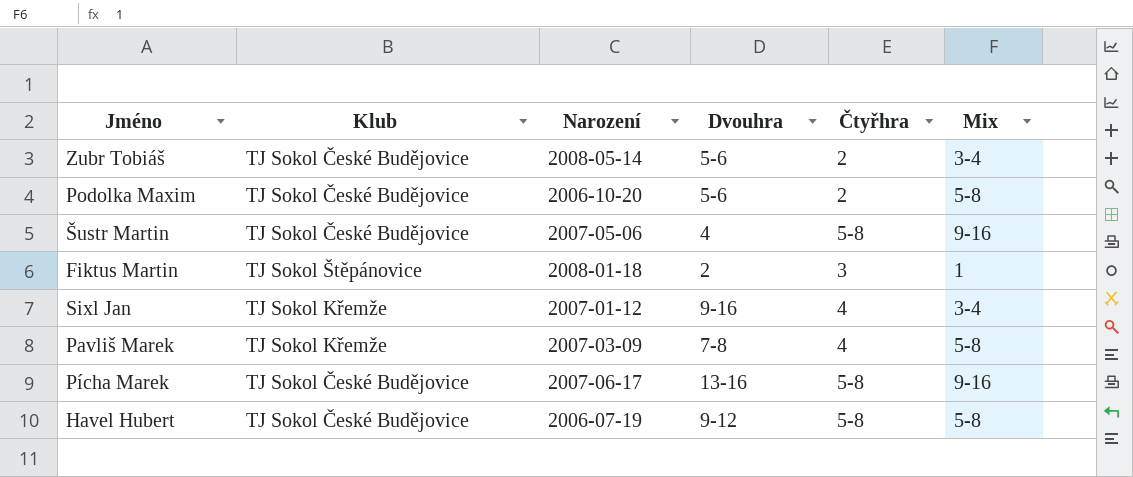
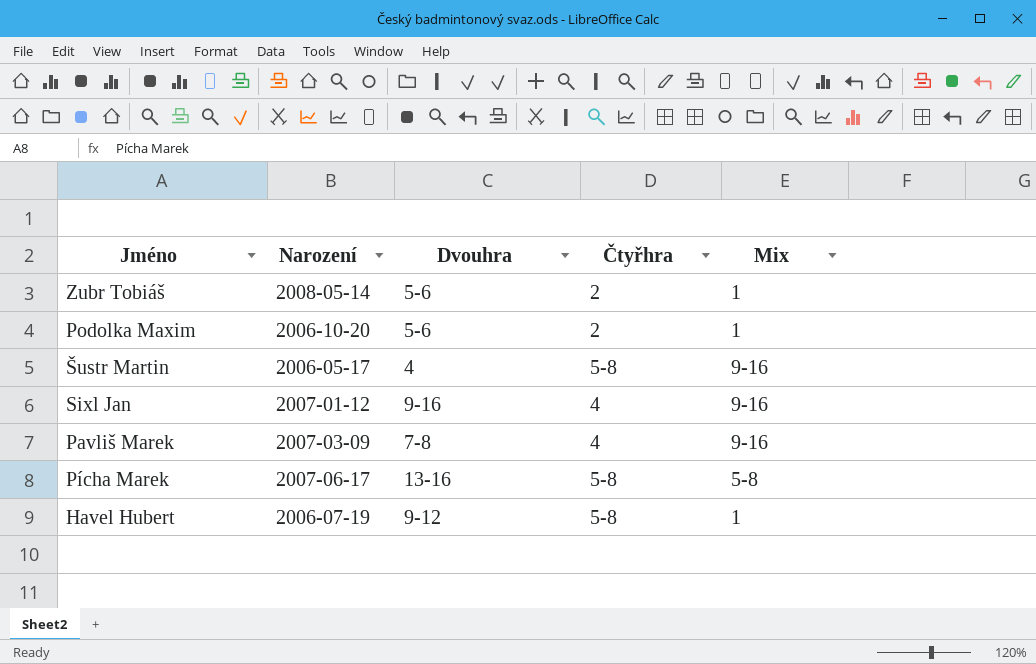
column Klub | position: 2 -> none
row Fiktus Martin: TJ Sokol Štěpánovice | 2008-01-18 | 2 | 3 | 1 -> none
Zubr Tobiáš | Mix: 3-4 -> 1
Podolka Maxim | Mix: 5-8 -> 1
Šustr Martin | Narození: 2007-05-06 -> 2006-05-17
Sixl Jan | Mix: 3-4 -> 9-16
Pavliš Marek | Mix: 5-8 -> 9-16
Pícha Marek | Mix: 9-16 -> 5-8
Havel Hubert | Mix: 5-8 -> 1

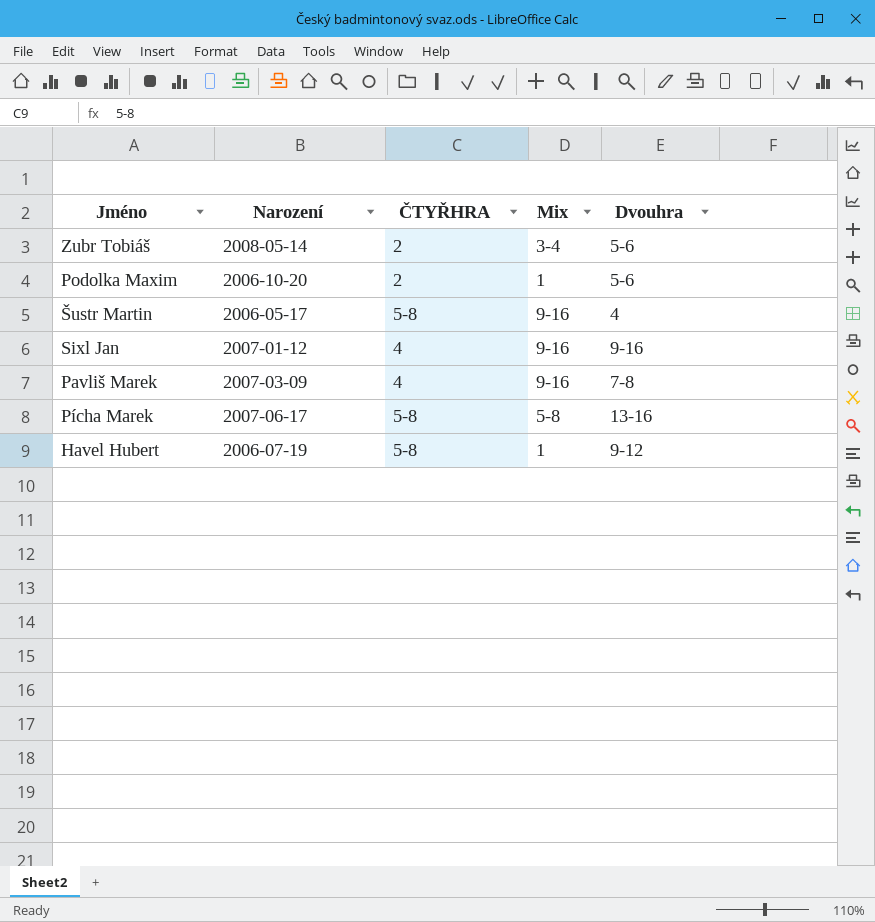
column name: Čtyřhra -> ČTYŘHRA
column Dvouhra | position: 3 -> 5
Zubr Tobiáš | Mix: 1 -> 3-4

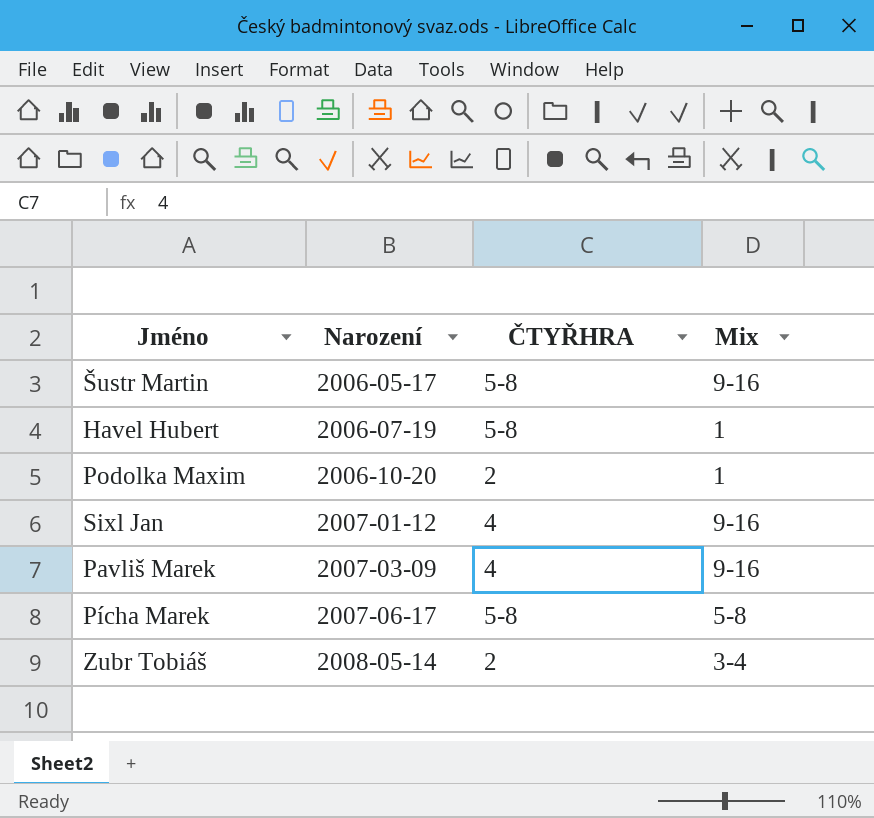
row order: none -> Narození ascending
column Dvouhra | position: 5 -> none

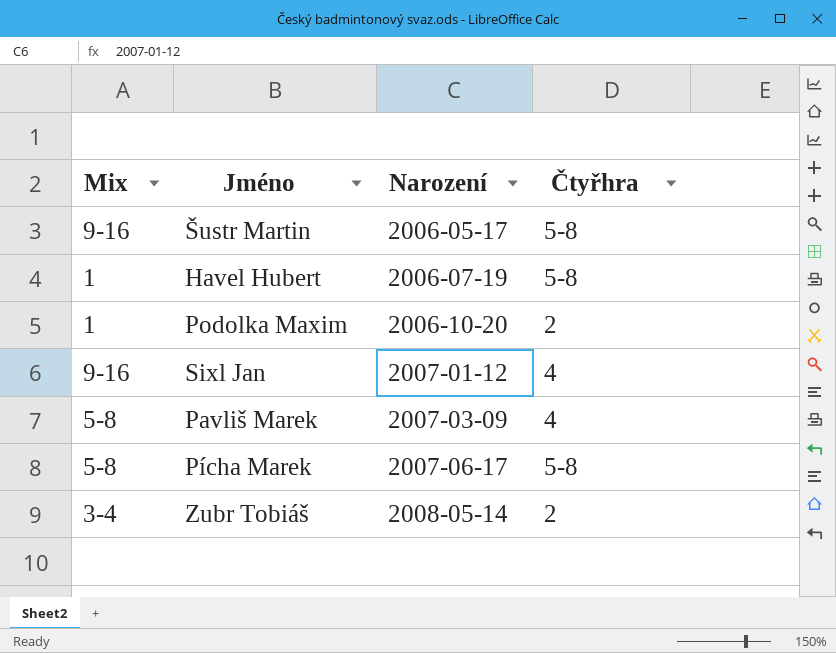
column Mix | position: 4 -> 1
column name: ČTYŘHRA -> Čtyřhra
Pavliš Marek | Mix: 9-16 -> 5-8

